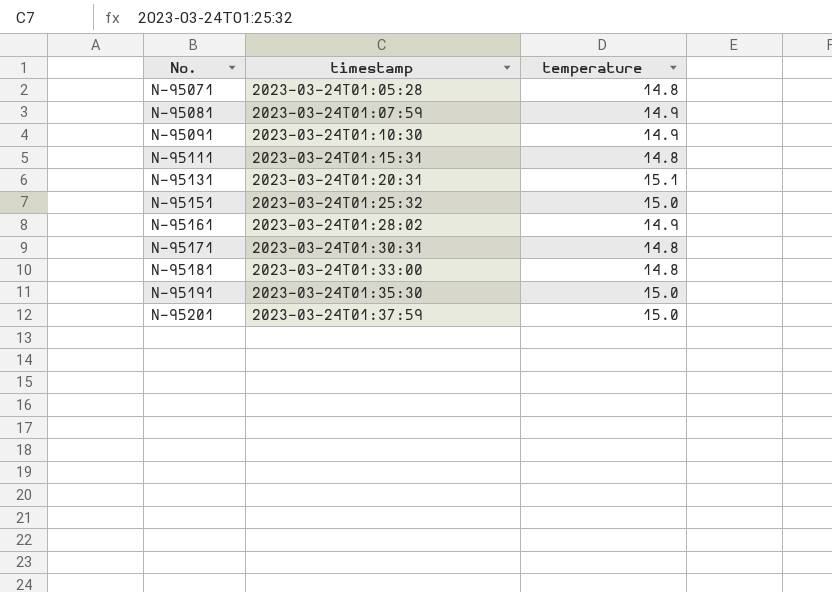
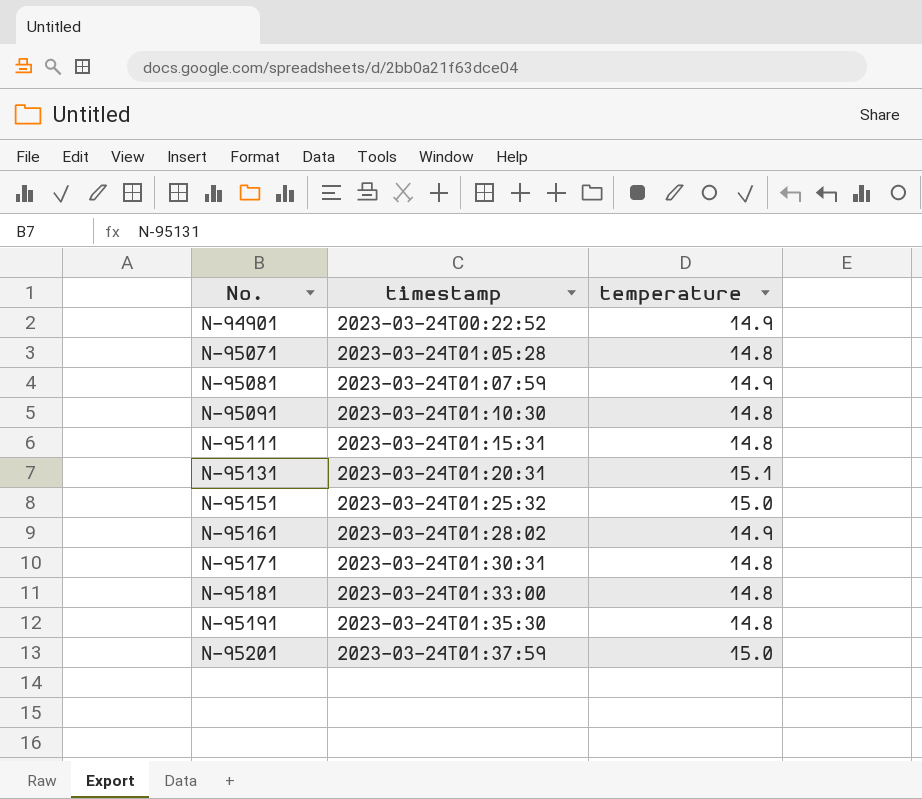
row N-94901: none -> 2023-03-24T00:22:52 | 14.9
N-95091 | temperature: 14.9 -> 14.8
N-95191 | temperature: 15.0 -> 14.8

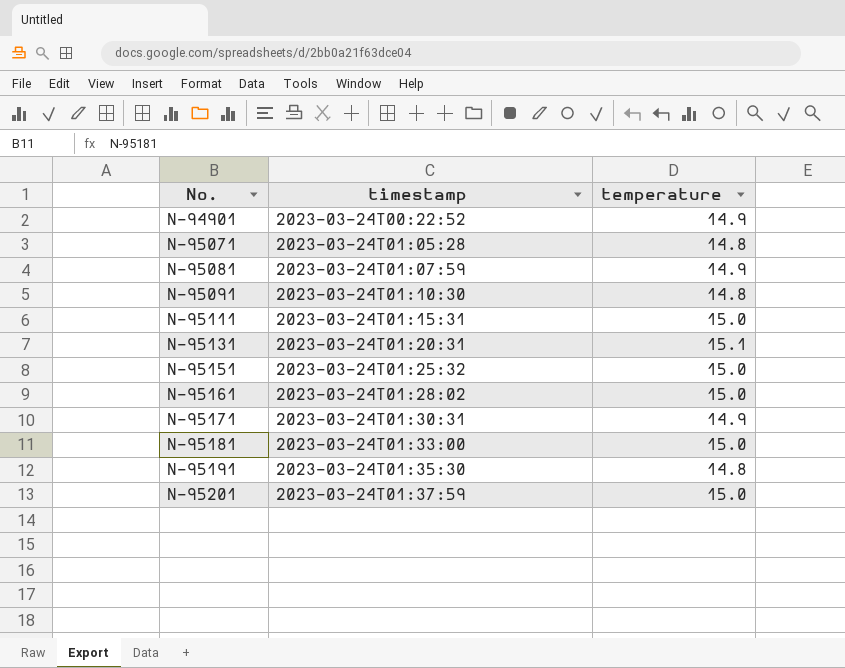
N-95111 | temperature: 14.8 -> 15.0
N-95161 | temperature: 14.9 -> 15.0
N-95171 | temperature: 14.8 -> 14.9
N-95181 | temperature: 14.8 -> 15.0

